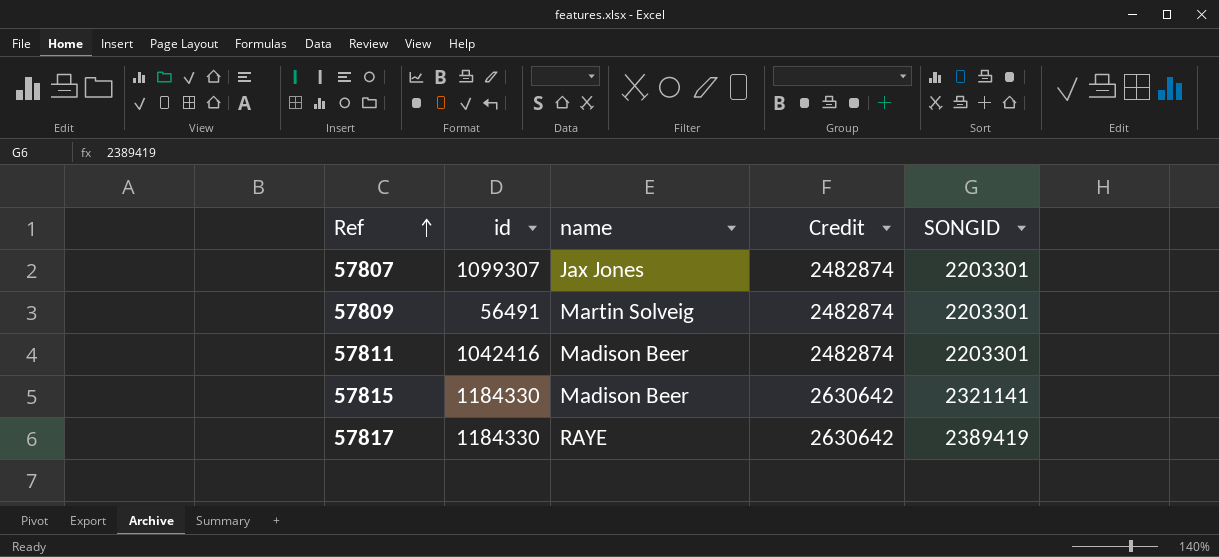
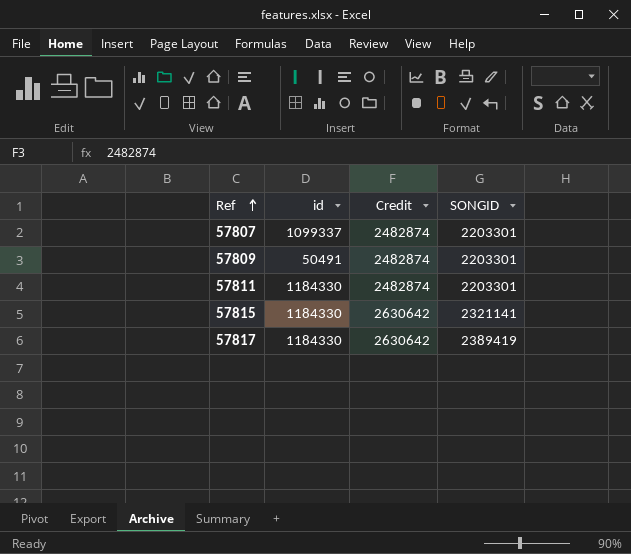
column name | position: 3 -> none
57807 | id: 1099307 -> 1099337
57809 | id: 56491 -> 50491
57811 | id: 1042416 -> 1184330

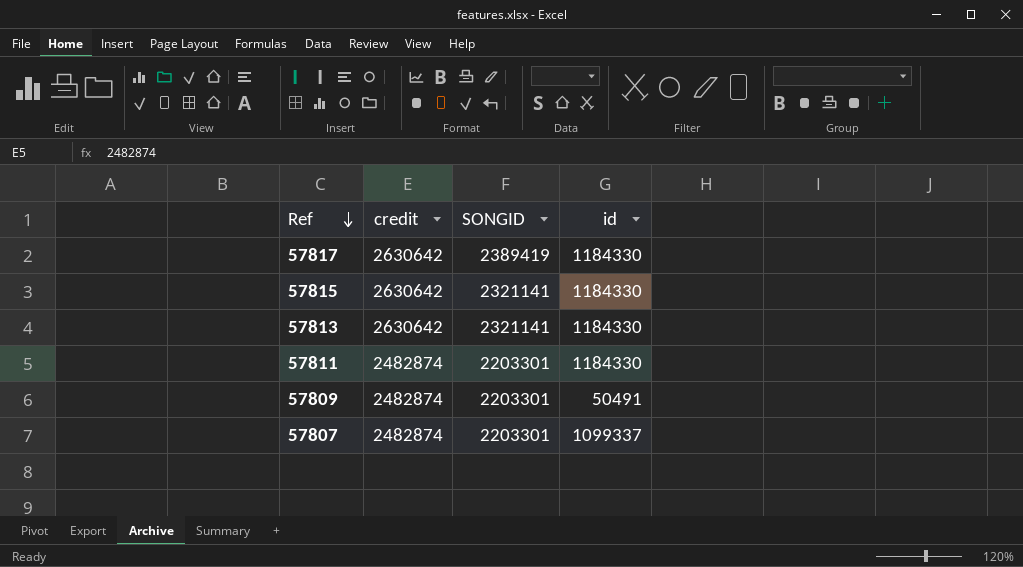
row order: Ref ascending -> Ref descending
column name: Credit -> credit
column id | position: 2 -> 4
row 57813: none -> 2630642 | 2321141 | 1184330

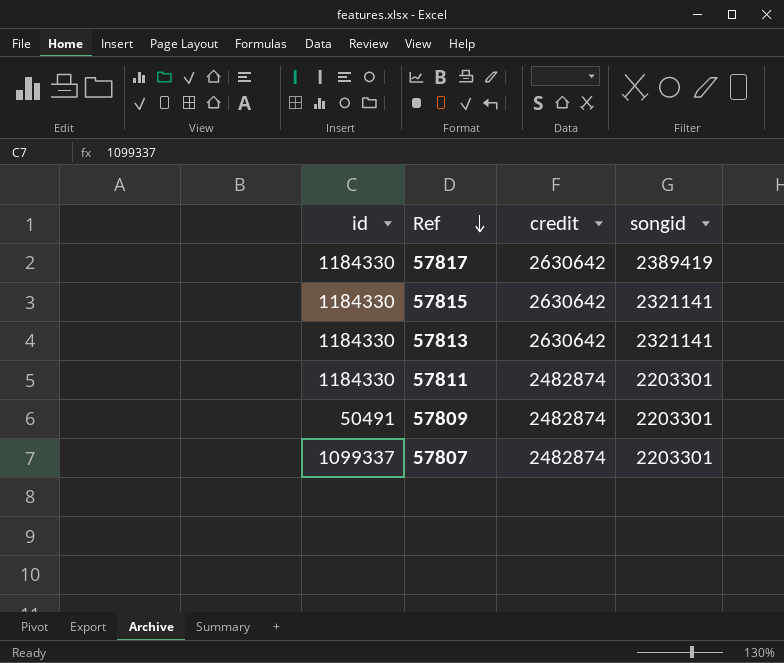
column id | position: 4 -> 1
column name: SONGID -> songid

